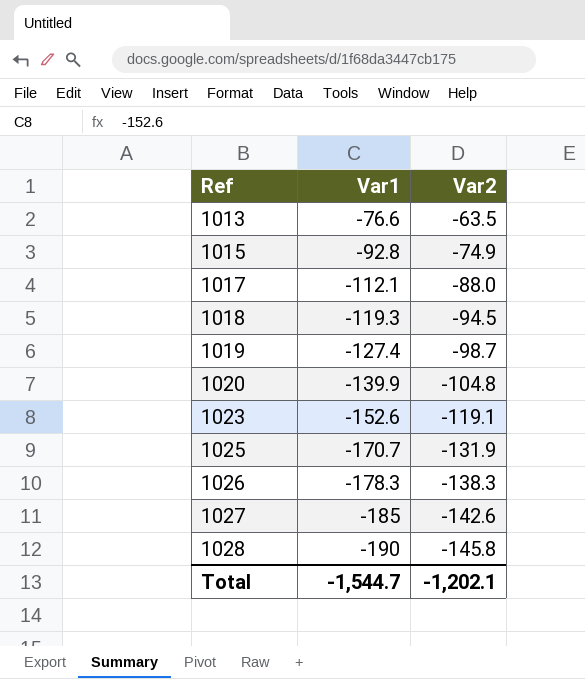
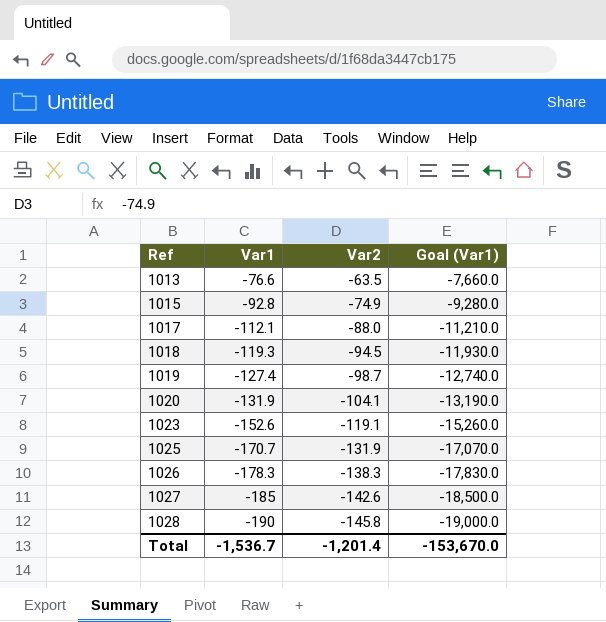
column Goal (Var1) | formula: none -> [Var1] * 100
1020 | Var1: -139.9 -> -131.9
1020 | Var2: -104.8 -> -104.1
Total | Var1: -1,544.7 -> -1,536.7
Total | Var2: -1,202.1 -> -1,201.4

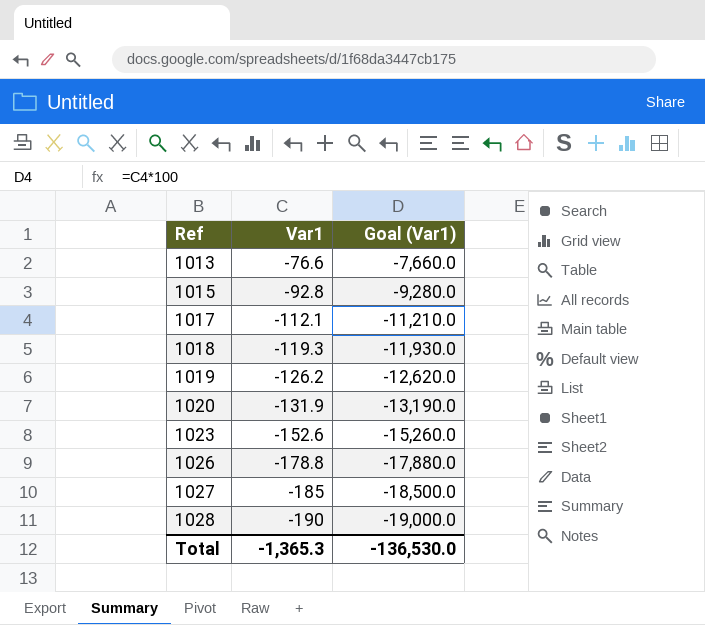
column Var2 | position: 3 -> none
row 1025: -170.7 | -131.9 | -17,070.0 -> none
1019 | Var1: -127.4 -> -126.2
1019 | Goal (Var1): -12,740.0 -> -12,620.0
1026 | Var1: -178.3 -> -178.8
1026 | Goal (Var1): -17,830.0 -> -17,880.0
Total | Var1: -1,536.7 -> -1,365.3
Total | Goal (Var1): -153,670.0 -> -136,530.0

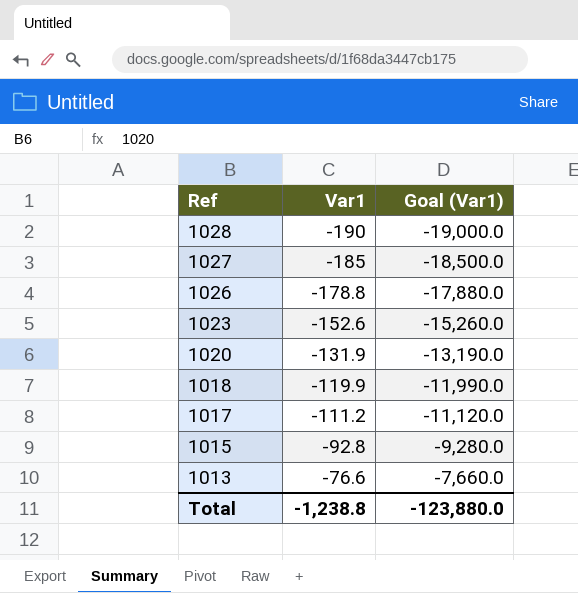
row order: Ref ascending -> Ref descending
row 1019: -126.2 | -12,620.0 -> none
1018 | Var1: -119.3 -> -119.9
1018 | Goal (Var1): -11,930.0 -> -11,990.0
1017 | Var1: -112.1 -> -111.2
1017 | Goal (Var1): -11,210.0 -> -11,120.0
Total | Var1: -1,365.3 -> -1,238.8
Total | Goal (Var1): -136,530.0 -> -123,880.0

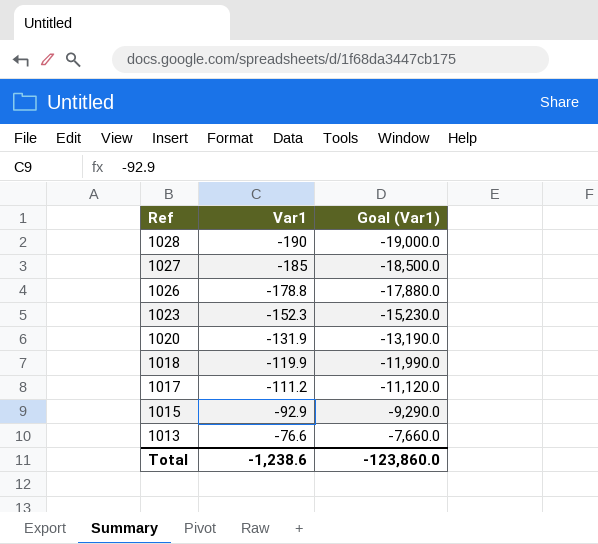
1023 | Var1: -152.6 -> -152.3
1023 | Goal (Var1): -15,260.0 -> -15,230.0
1015 | Var1: -92.8 -> -92.9
1015 | Goal (Var1): -9,280.0 -> -9,290.0
Total | Var1: -1,238.8 -> -1,238.6
Total | Goal (Var1): -123,880.0 -> -123,860.0

